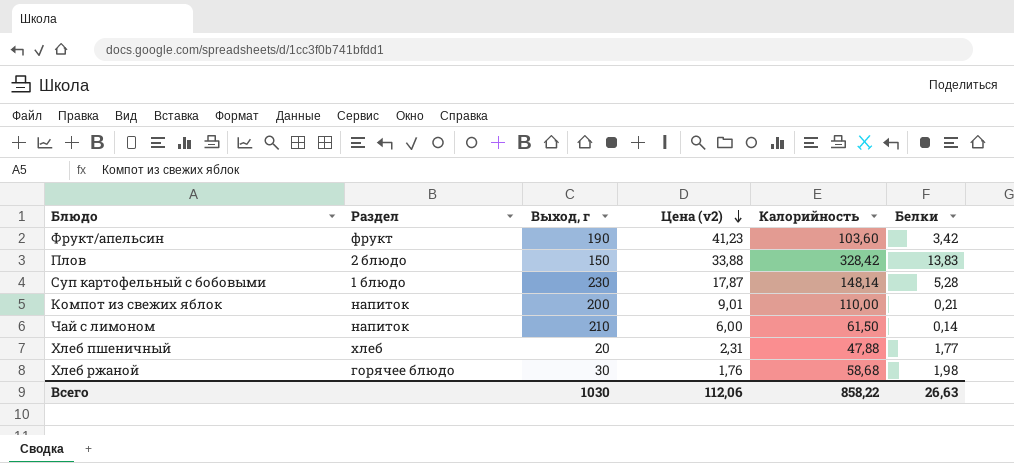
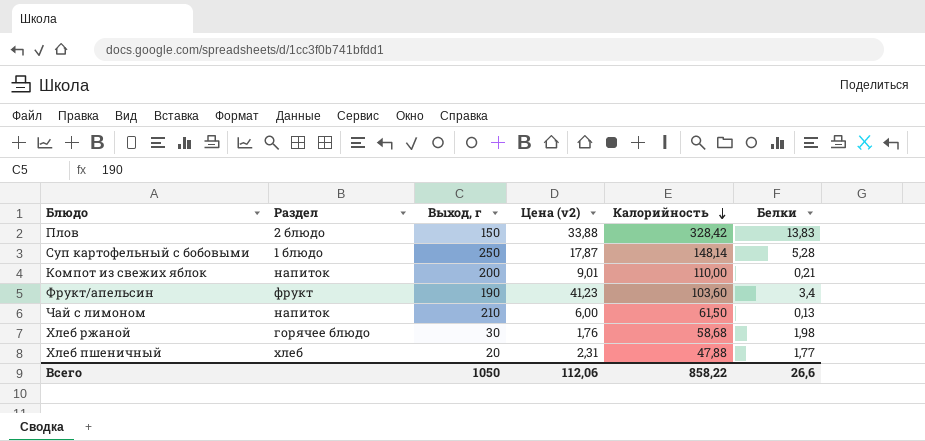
row order: Цена (v2) descending -> Калорийность descending
Суп картофельный с бобовыми | Выход, г: 230 -> 250
Фрукт/апельсин | Белки: 3,42 -> 3,4
Чай с лимоном | Белки: 0,14 -> 0,13
Всего | Выход, г: 1030 -> 1050
Всего | Белки: 26,63 -> 26,6

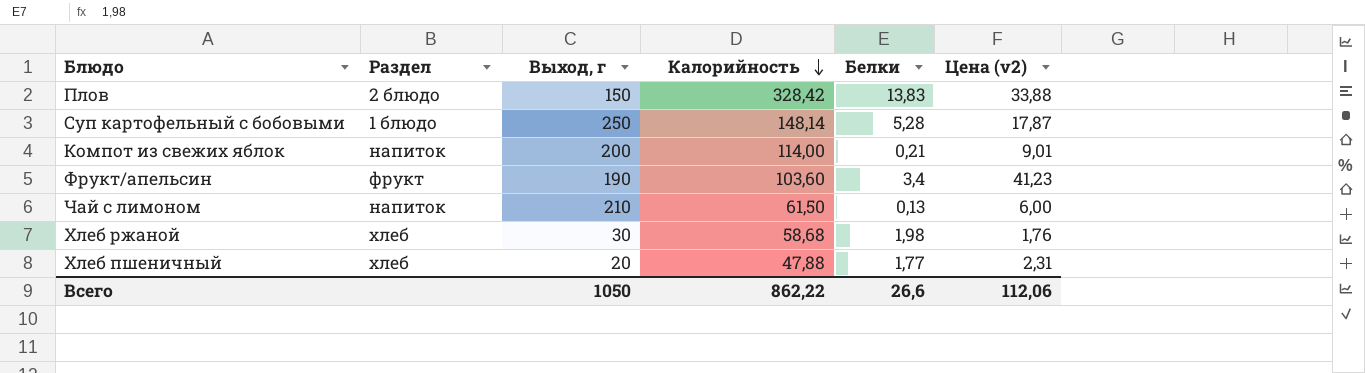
column Цена (v2) | position: 4 -> 6
Компот из свежих яблок | Калорийность: 110,00 -> 114,00
Хлеб ржаной | Раздел: горячее блюдо -> хлеб
Всего | Калорийность: 858,22 -> 862,22

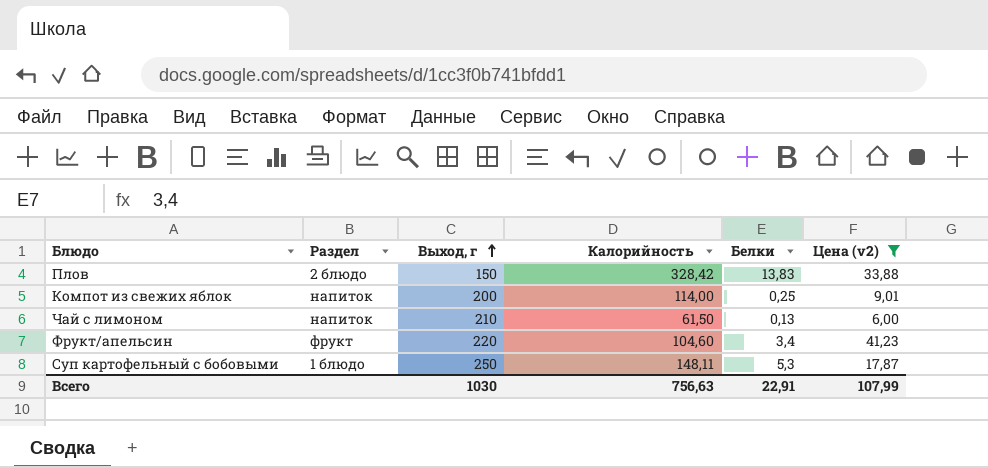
filter: none -> Цена (v2) >= 6,00
row order: Калорийность descending -> Выход, г ascending
Компот из свежих яблок | Белки: 0,21 -> 0,25
Фрукт/апельсин | Выход, г: 190 -> 220
Фрукт/апельсин | Калорийность: 103,60 -> 104,60
Суп картофельный с бобовыми | Калорийность: 148,14 -> 148,11
Суп картофельный с бобовыми | Белки: 5,28 -> 5,3
Всего | Выход, г: 1050 -> 1030
Всего | Калорийность: 862,22 -> 756,63
Всего | Белки: 26,6 -> 22,91
Всего | Цена (v2): 112,06 -> 107,99

